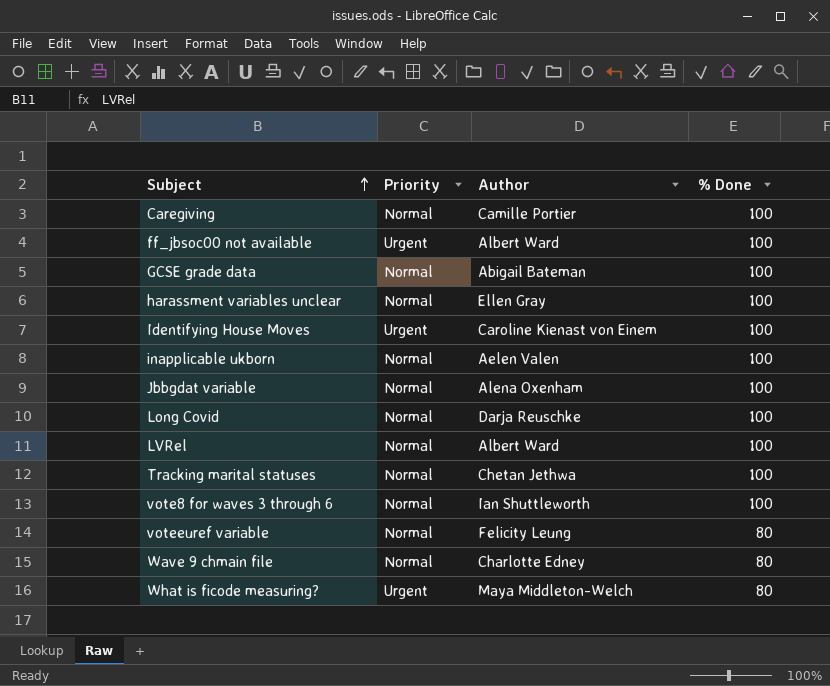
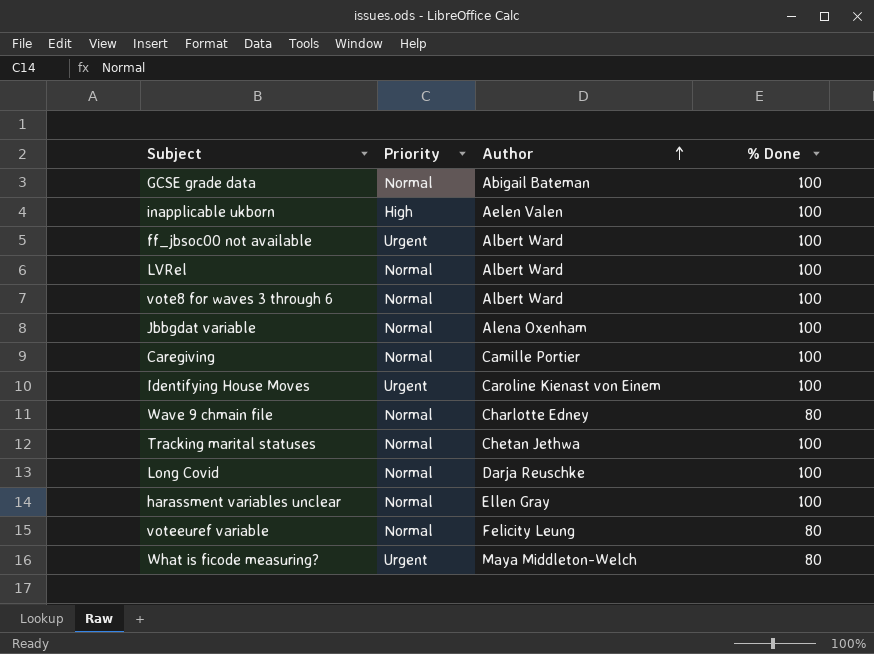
row order: Subject ascending -> Author ascending
inapplicable ukborn | Priority: Normal -> High
vote8 for waves 3 through 6 | Author: Ian Shuttleworth -> Albert Ward

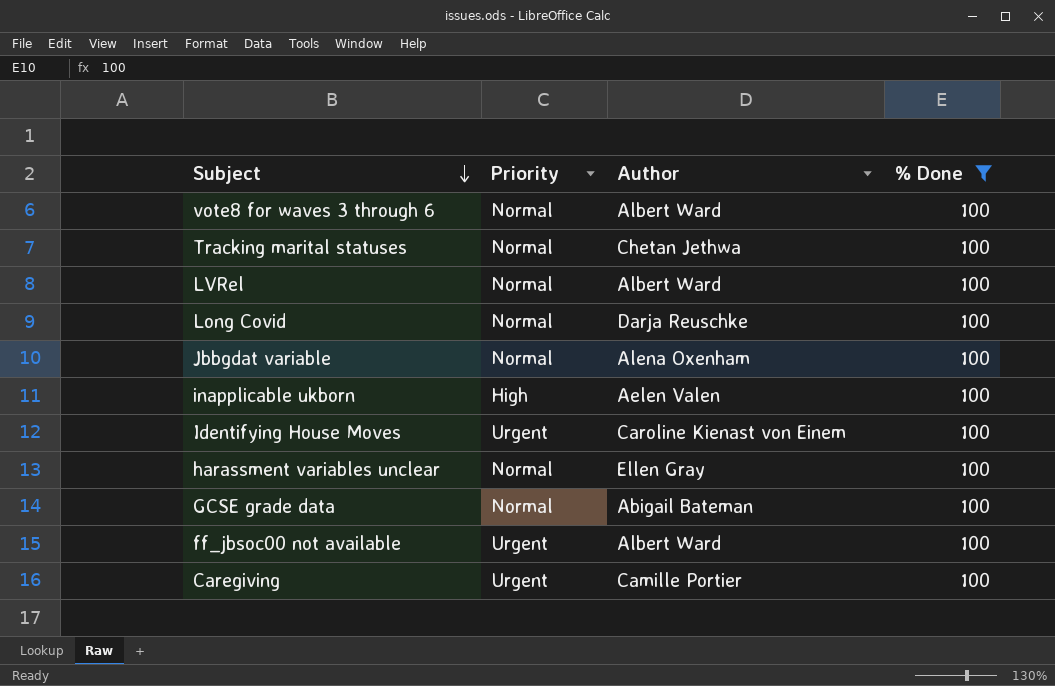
filter: none -> % Done = 100
row order: Author ascending -> Subject descending
Caregiving | Priority: Normal -> Urgent

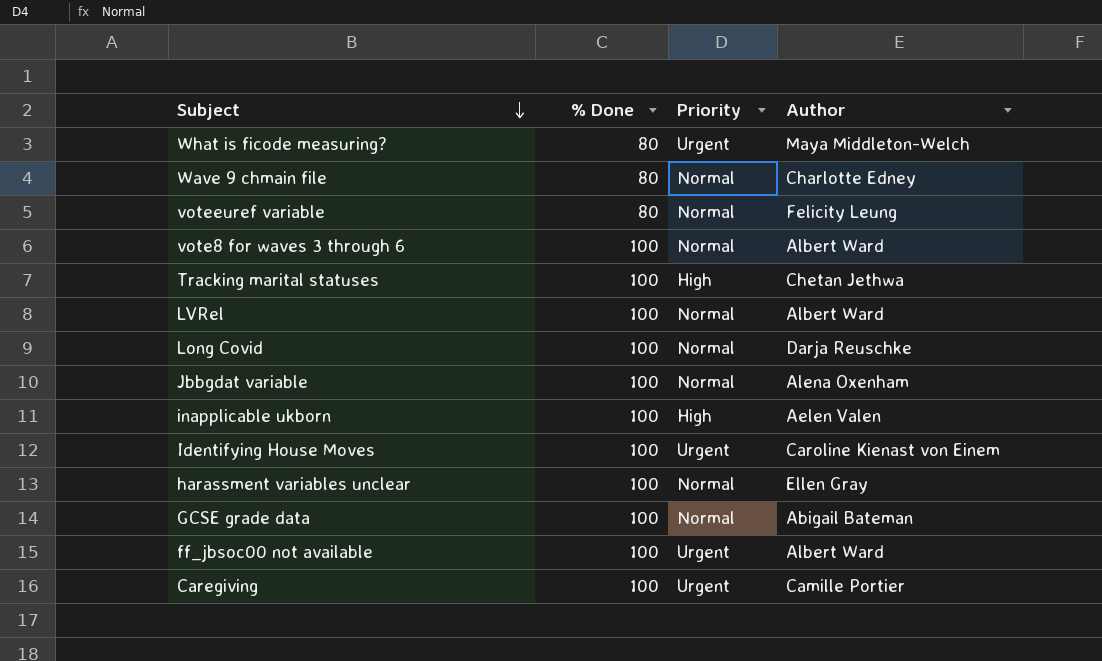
filter: % Done = 100 -> none
column % Done | position: 4 -> 2
Tracking marital statuses | Priority: Normal -> High

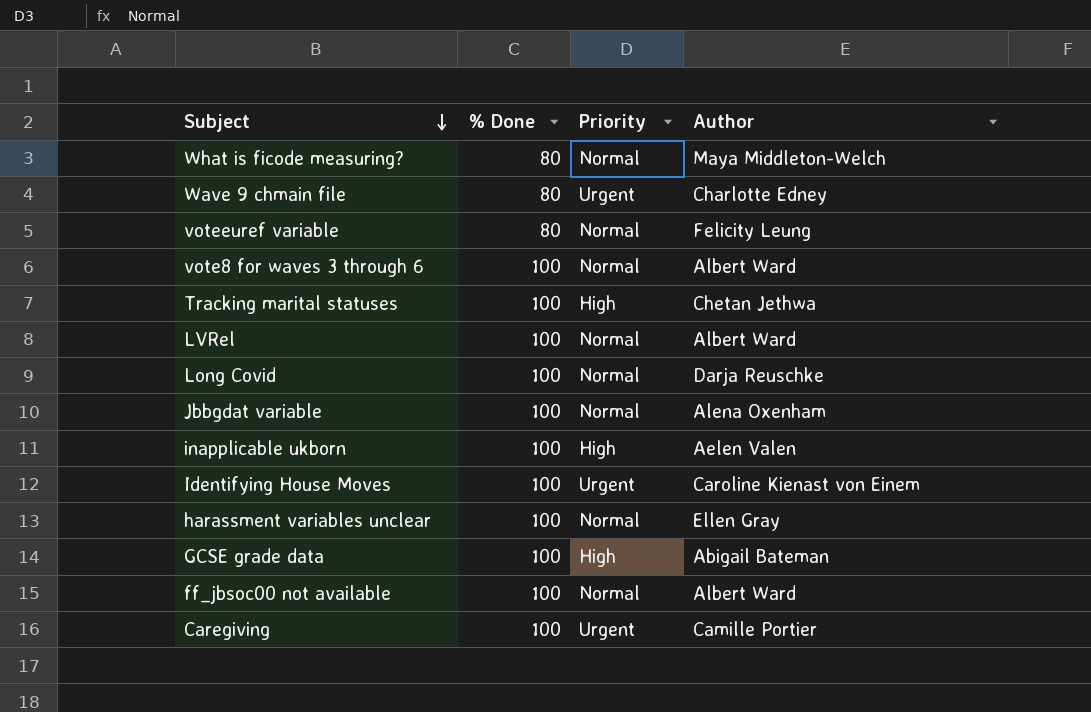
What is ficode measuring? | Priority: Urgent -> Normal
Wave 9 chmain file | Priority: Normal -> Urgent
GCSE grade data | Priority: Normal -> High
ff_jbsoc00 not available | Priority: Urgent -> Normal

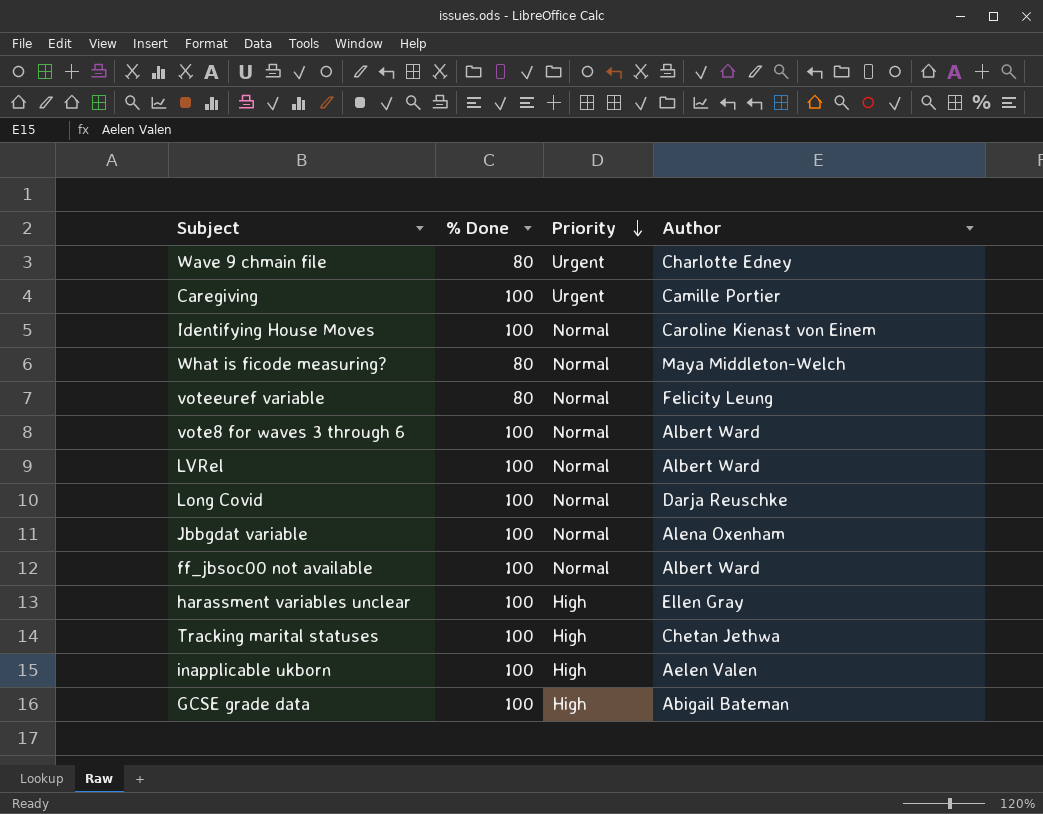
row order: Subject descending -> Priority descending
Identifying House Moves | Priority: Urgent -> Normal
harassment variables unclear | Priority: Normal -> High

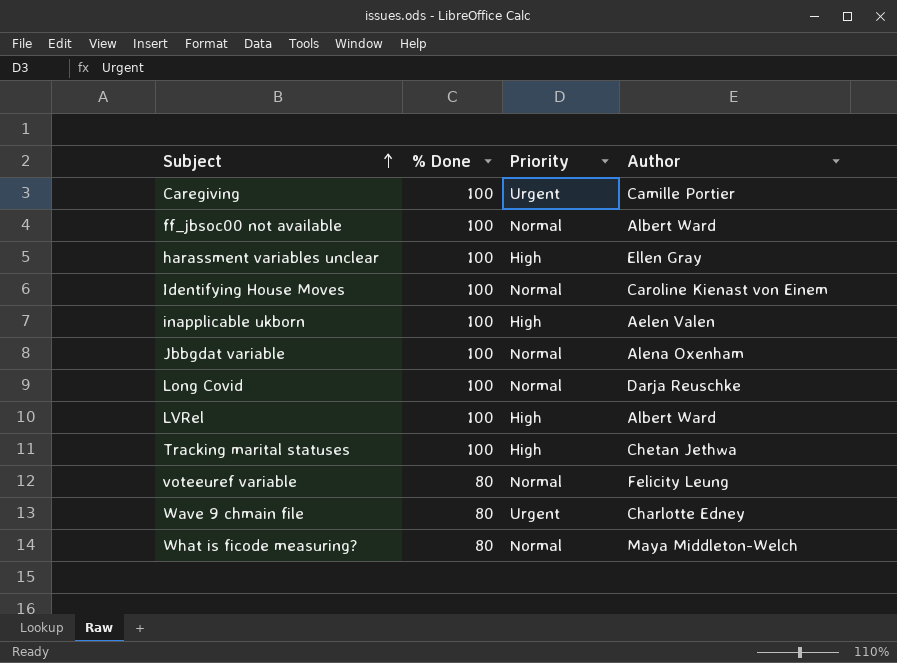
row order: Priority descending -> Subject ascending
row vote8 for waves 3 through 6: 100 | Normal | Albert Ward -> none
row GCSE grade data: 100 | High | Abigail Bateman -> none
LVRel | Priority: Normal -> High

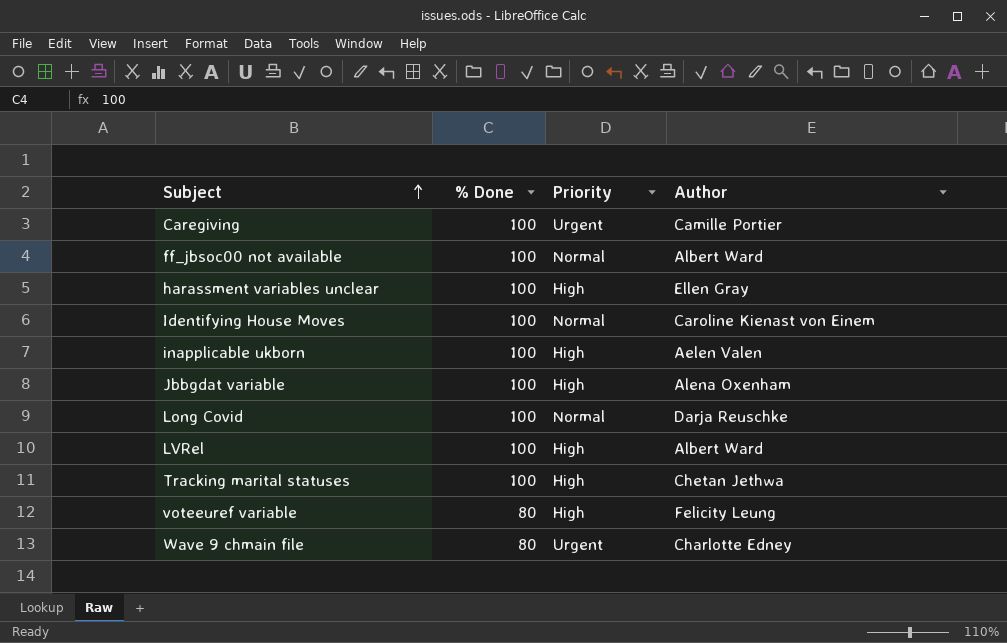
row What is ficode measuring?: 80 | Normal | Maya Middleton-Welch -> none
Jbbgdat variable | Priority: Normal -> High
voteeuref variable | Priority: Normal -> High

